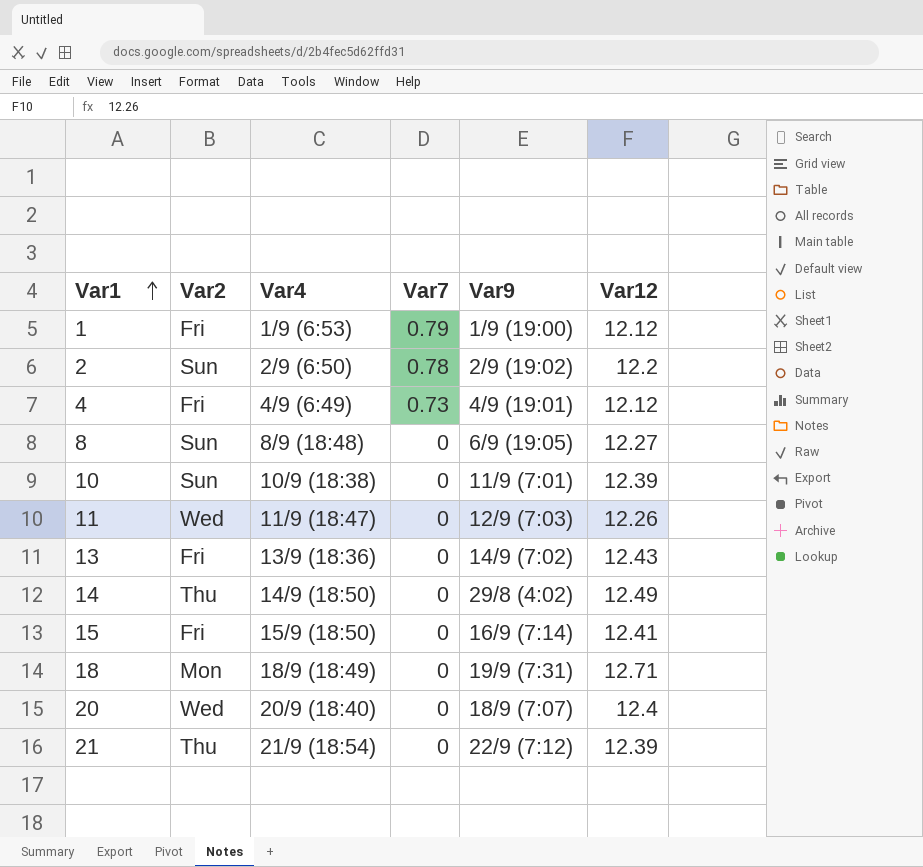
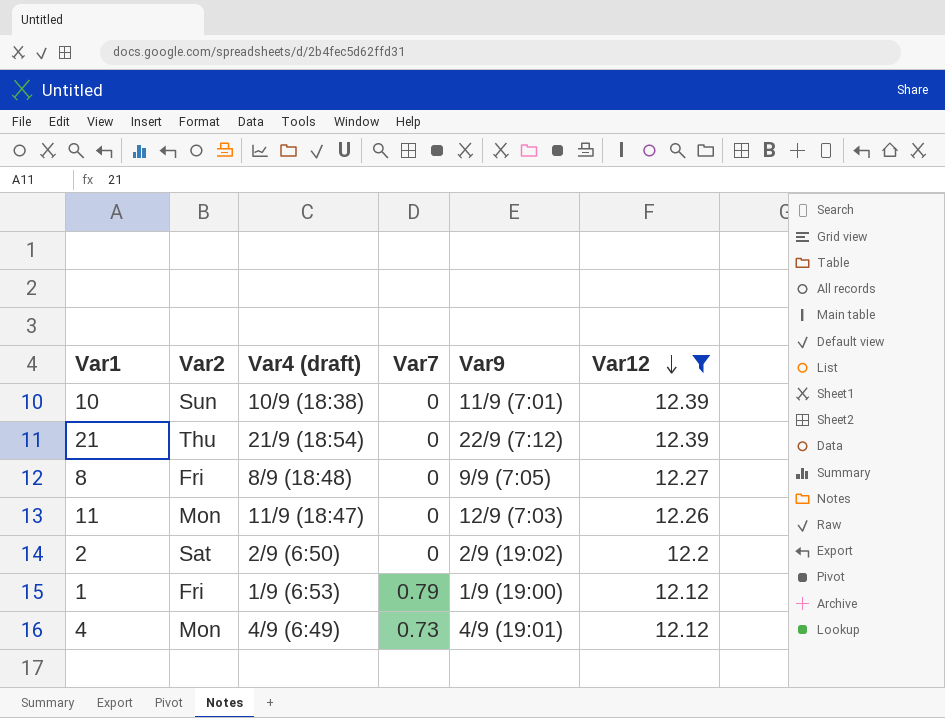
filter: none -> Var12 <= 12.39
row order: Var1 ascending -> Var12 descending
column name: Var4 -> Var4 (draft)
8 | Var2: Sun -> Fri
8 | Var9: 6/9 (19:05) -> 9/9 (7:05)
11 | Var2: Wed -> Mon
2 | Var2: Sun -> Sat
2 | Var7: 0.78 -> 0
4 | Var2: Fri -> Mon

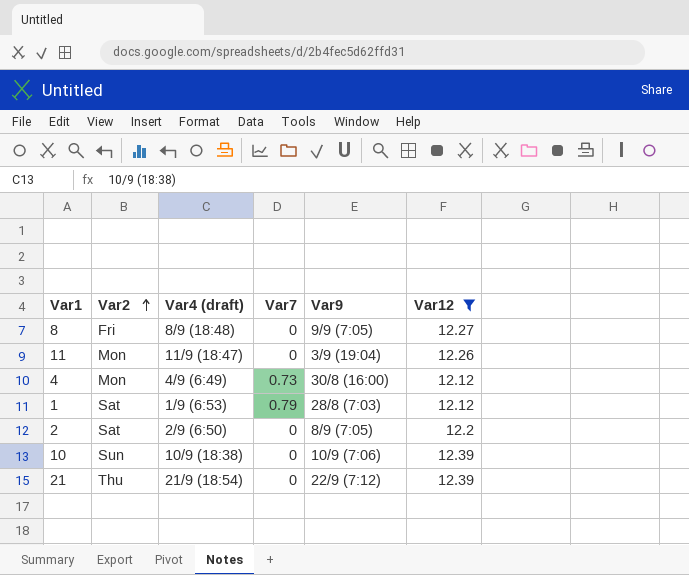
row order: Var12 descending -> Var2 ascending
11 | Var9: 12/9 (7:03) -> 3/9 (19:04)
4 | Var9: 4/9 (19:01) -> 30/8 (16:00)
1 | Var2: Fri -> Sat
1 | Var9: 1/9 (19:00) -> 28/8 (7:03)
2 | Var9: 2/9 (19:02) -> 8/9 (7:05)
10 | Var9: 11/9 (7:01) -> 10/9 (7:06)

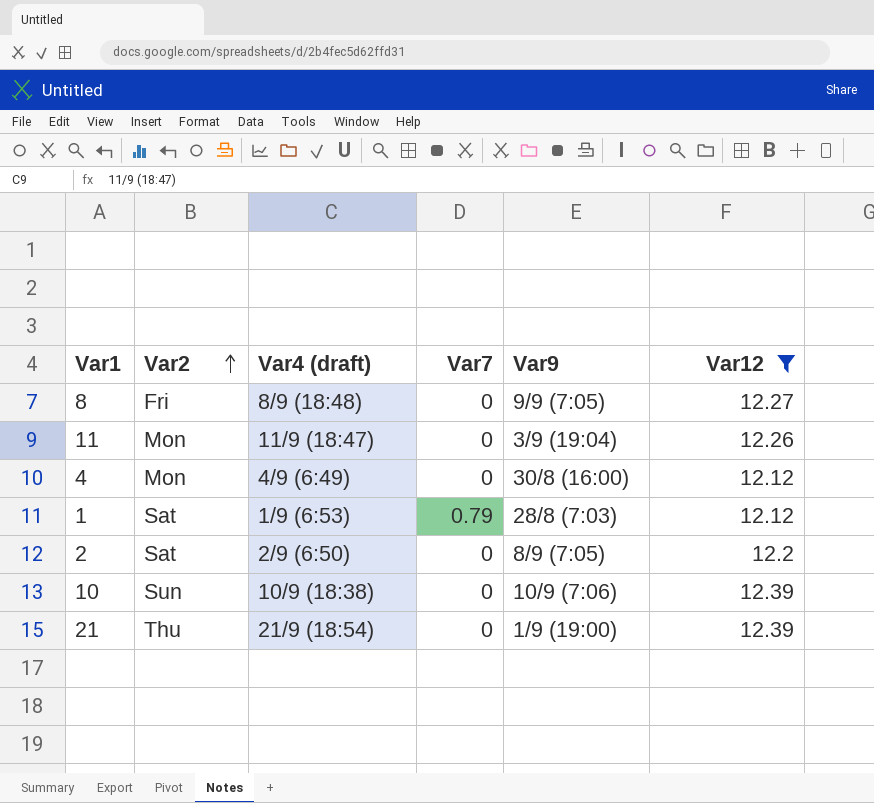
4 | Var7: 0.73 -> 0
21 | Var9: 22/9 (7:12) -> 1/9 (19:00)

